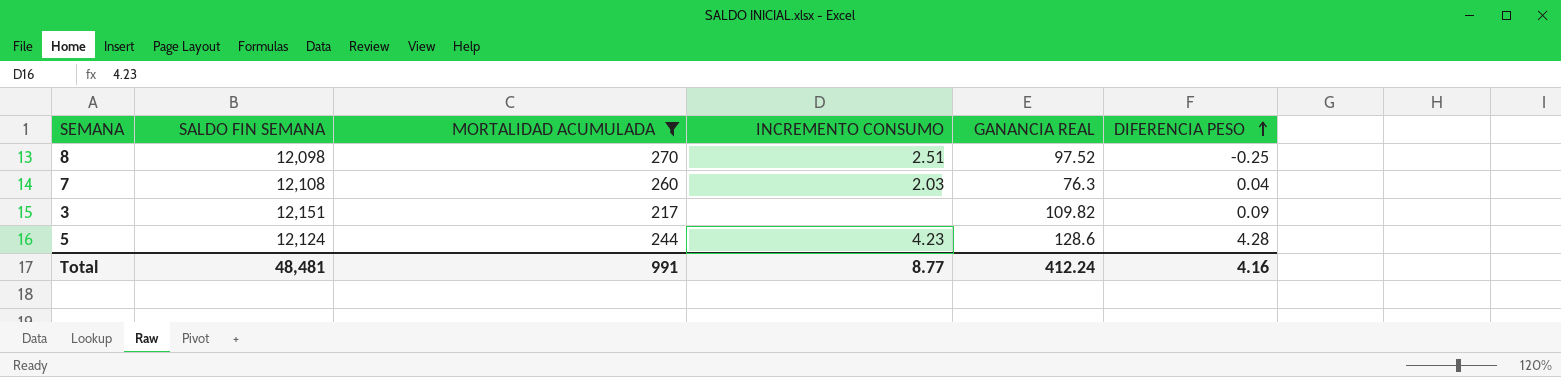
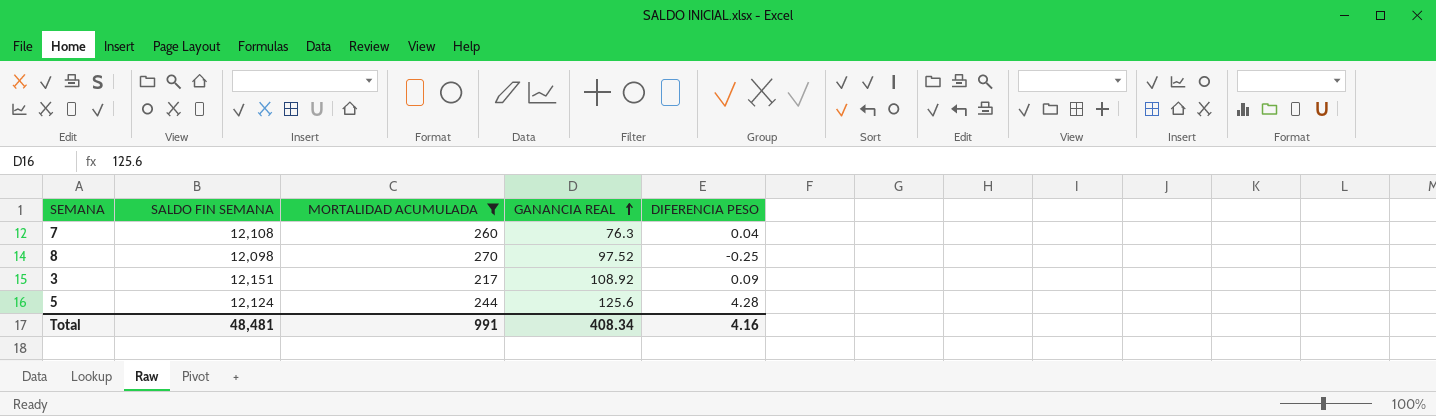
row order: DIFERENCIA PESO ascending -> GANANCIA REAL ascending
column INCREMENTO CONSUMO | position: 4 -> none
3 | GANANCIA REAL: 109.82 -> 108.92
5 | GANANCIA REAL: 128.6 -> 125.6
Total | GANANCIA REAL: 412.24 -> 408.34

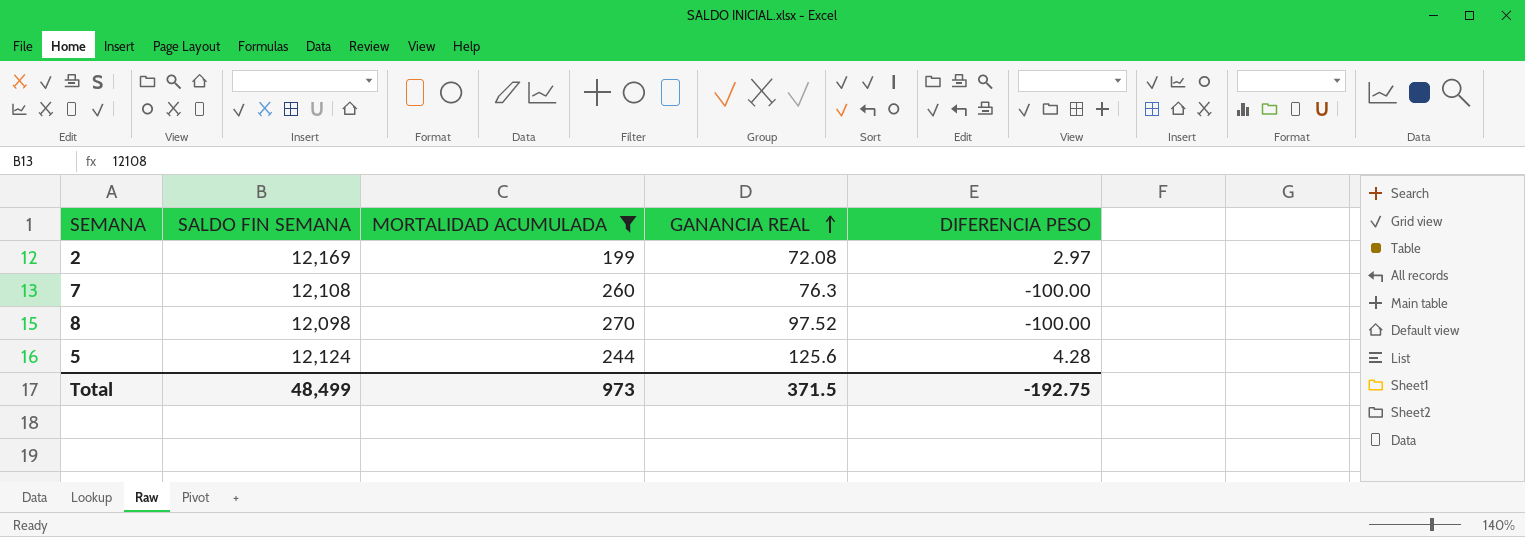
row 3: 12,151 | 217 | 108.92 | 0.09 -> none
row 2: none -> 12,169 | 199 | 72.08 | 2.97
7 | DIFERENCIA PESO: 0.04 -> -100.00
8 | DIFERENCIA PESO: -0.25 -> -100.00
Total | SALDO FIN SEMANA: 48,481 -> 48,499
Total | MORTALIDAD ACUMULADA: 991 -> 973
Total | GANANCIA REAL: 408.34 -> 371.5
Total | DIFERENCIA PESO: 4.16 -> -192.75

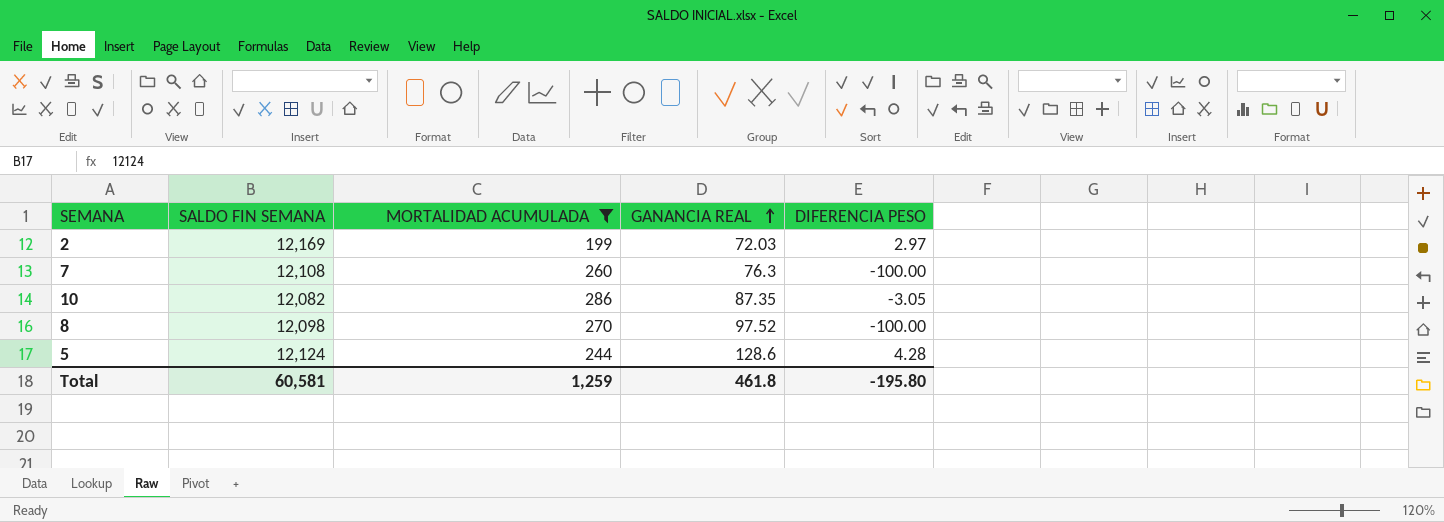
2 | GANANCIA REAL: 72.08 -> 72.03
row 10: none -> 12,082 | 286 | 87.35 | -3.05
5 | GANANCIA REAL: 125.6 -> 128.6
Total | SALDO FIN SEMANA: 48,499 -> 60,581
Total | MORTALIDAD ACUMULADA: 973 -> 1,259
Total | GANANCIA REAL: 371.5 -> 461.8
Total | DIFERENCIA PESO: -192.75 -> -195.80

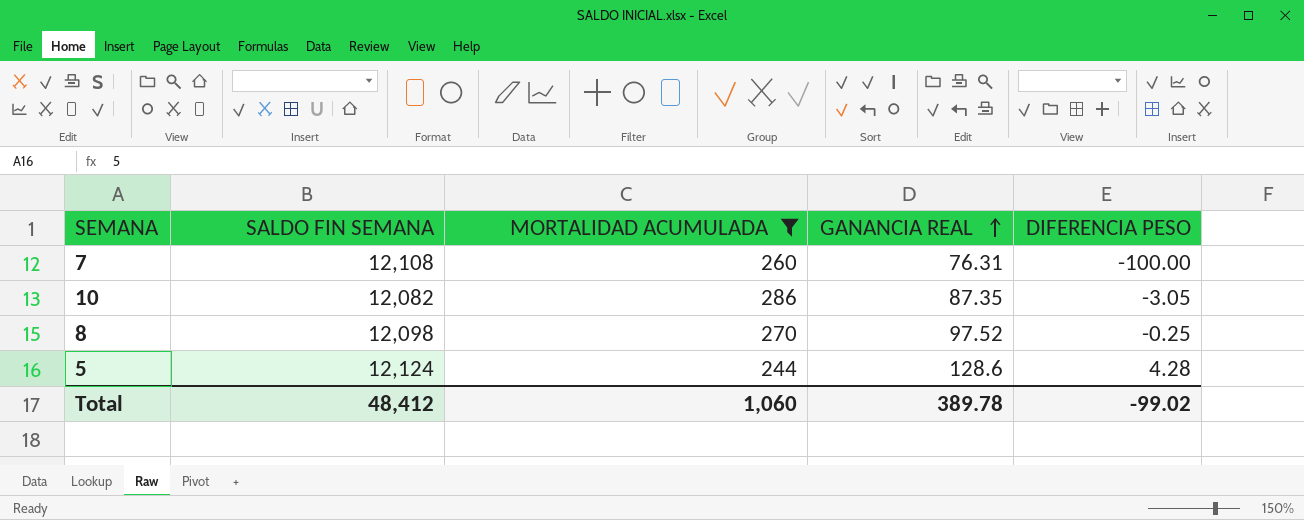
row 2: 12,169 | 199 | 72.03 | 2.97 -> none
7 | GANANCIA REAL: 76.3 -> 76.31
8 | DIFERENCIA PESO: -100.00 -> -0.25
Total | SALDO FIN SEMANA: 60,581 -> 48,412
Total | MORTALIDAD ACUMULADA: 1,259 -> 1,060
Total | GANANCIA REAL: 461.8 -> 389.78
Total | DIFERENCIA PESO: -195.80 -> -99.02

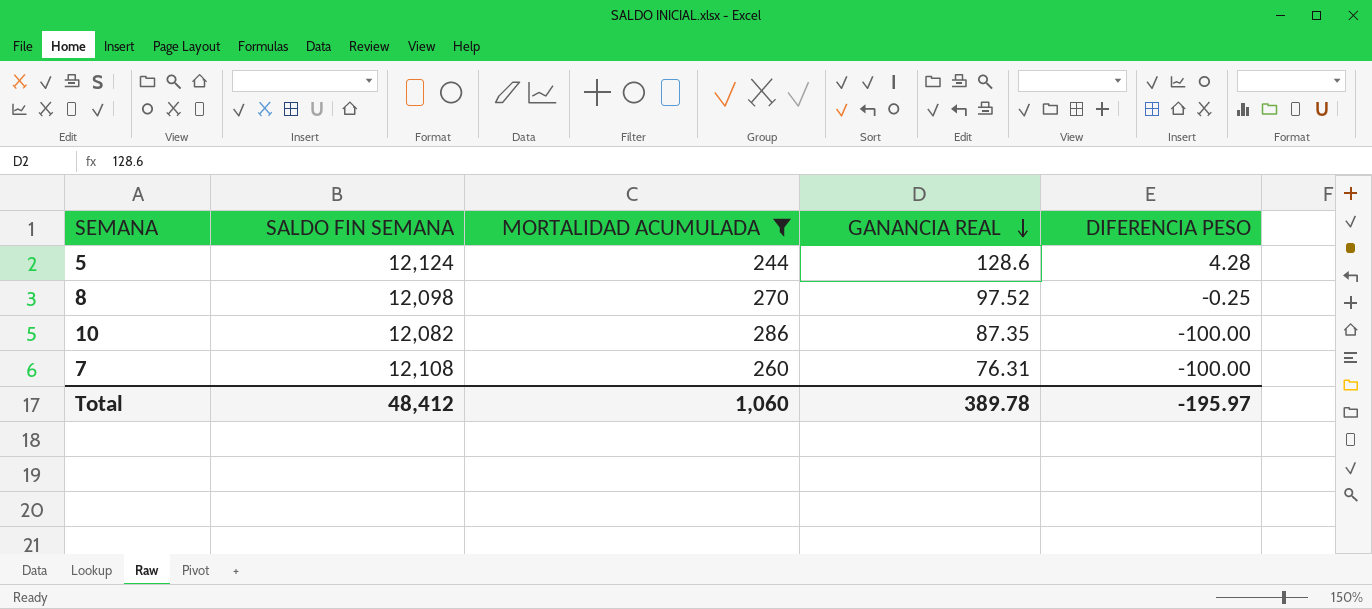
row order: GANANCIA REAL ascending -> GANANCIA REAL descending
10 | DIFERENCIA PESO: -3.05 -> -100.00
Total | DIFERENCIA PESO: -99.02 -> -195.97

